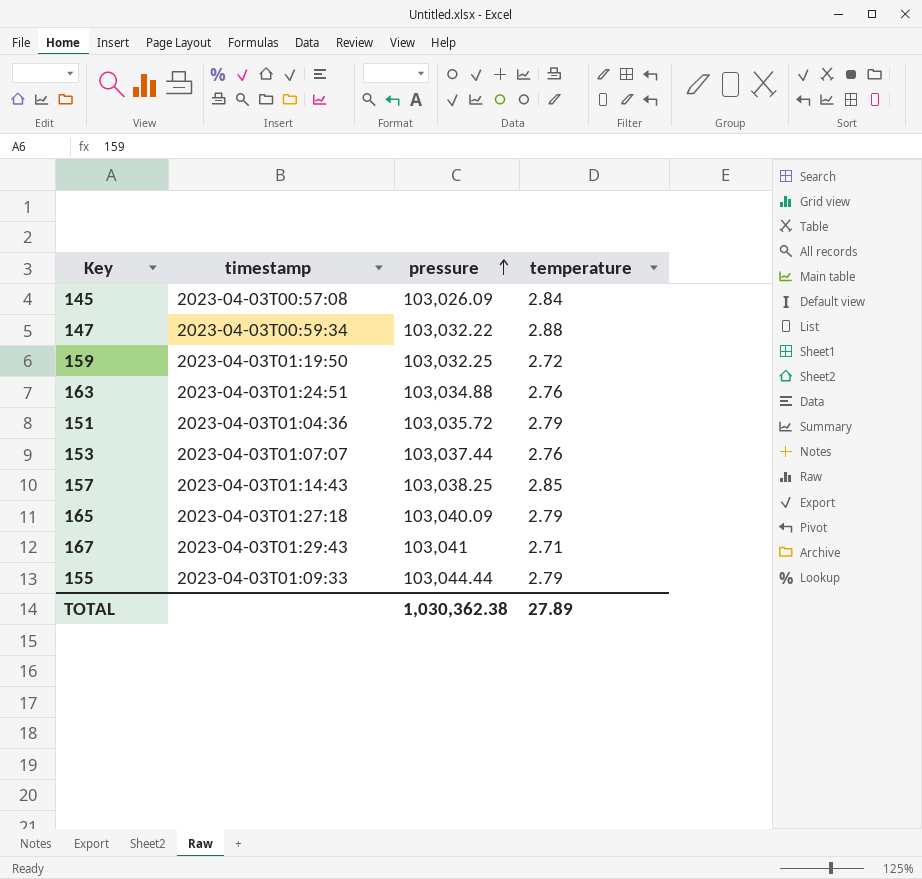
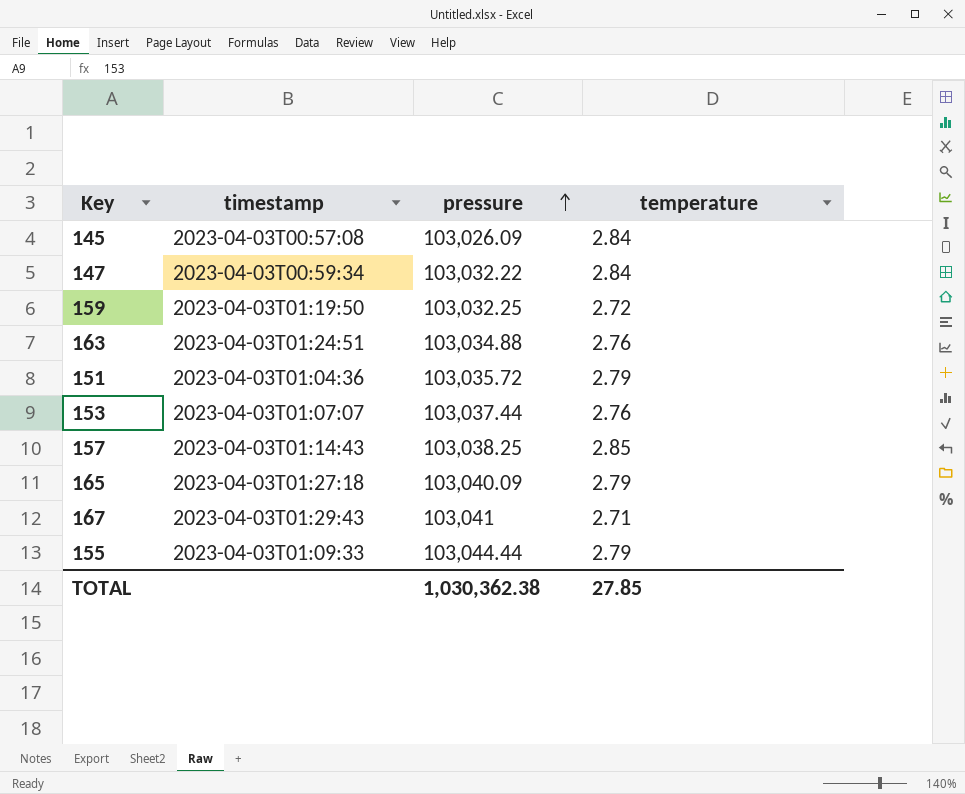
147 | temperature: 2.88 -> 2.84
TOTAL | temperature: 27.89 -> 27.85

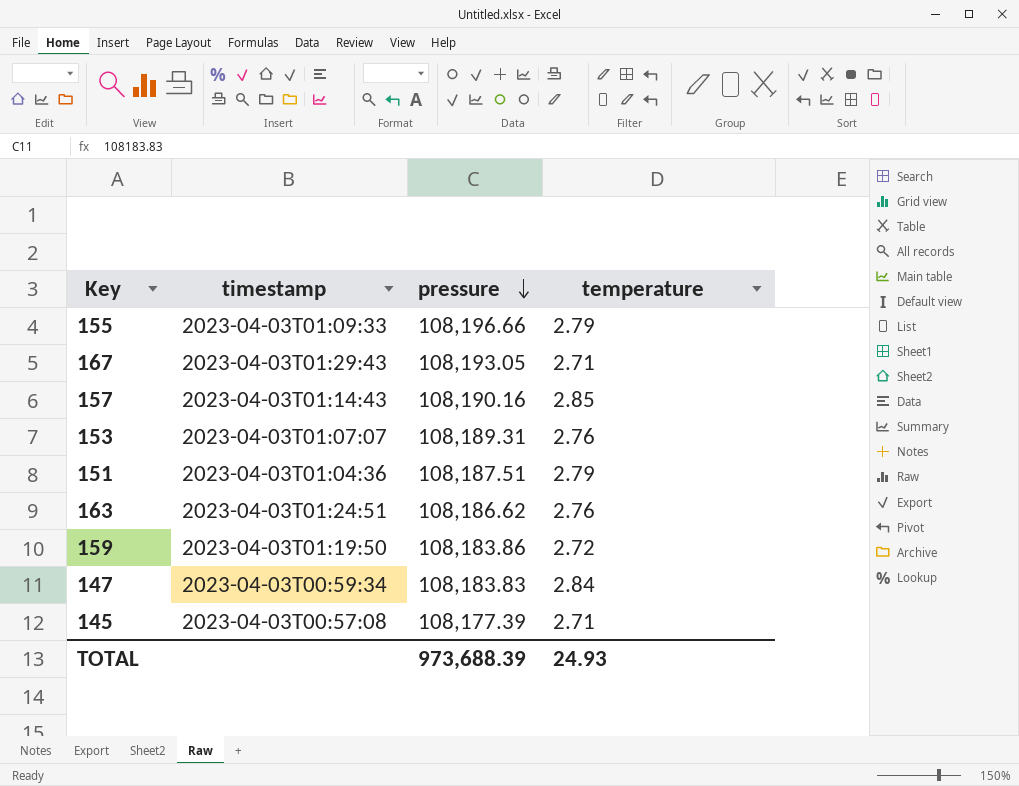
row order: pressure ascending -> pressure descending
row 165: 2023-04-03T01:27:18 | 103,040.09 | 2.79 -> none
155 | pressure: 103,044.44 -> 108,196.66
167 | pressure: 103,041 -> 108,193.05
157 | pressure: 103,038.25 -> 108,190.16
153 | pressure: 103,037.44 -> 108,189.31
151 | pressure: 103,035.72 -> 108,187.51
163 | pressure: 103,034.88 -> 108,186.62
159 | pressure: 103,032.25 -> 108,183.86
147 | pressure: 103,032.22 -> 108,183.83
145 | pressure: 103,026.09 -> 108,177.39
145 | temperature: 2.84 -> 2.71
TOTAL | pressure: 1,030,362.38 -> 973,688.39
TOTAL | temperature: 27.85 -> 24.93

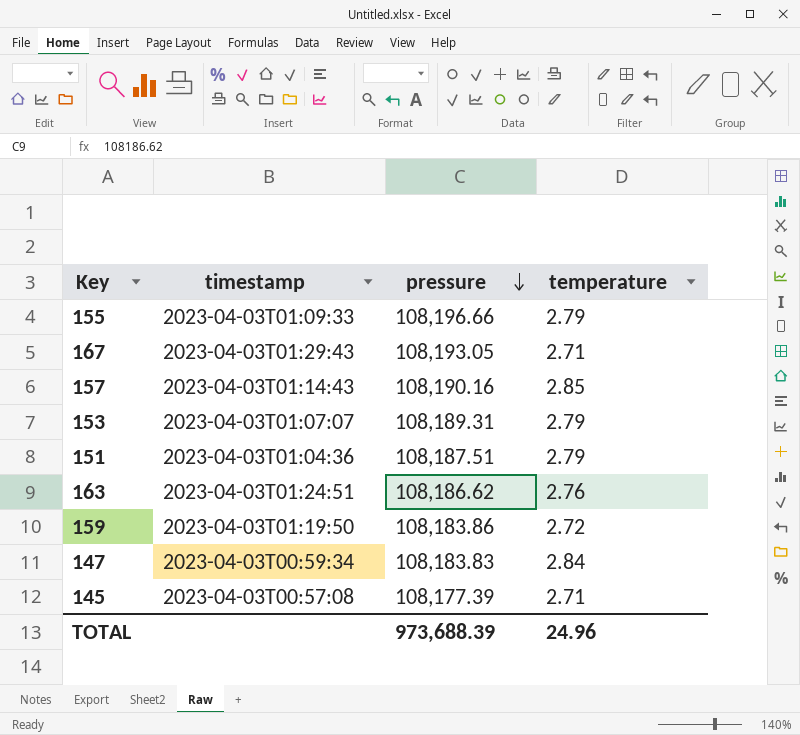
153 | temperature: 2.76 -> 2.79
TOTAL | temperature: 24.93 -> 24.96

